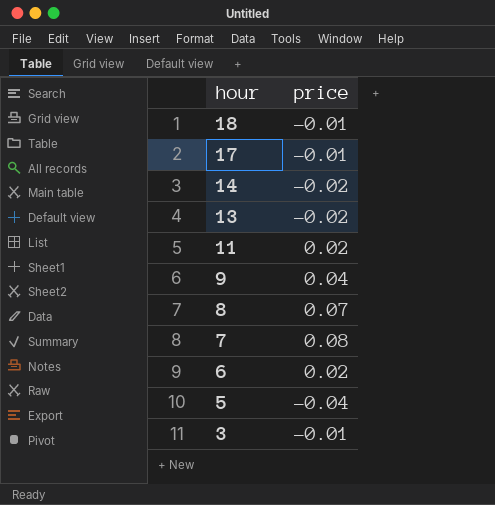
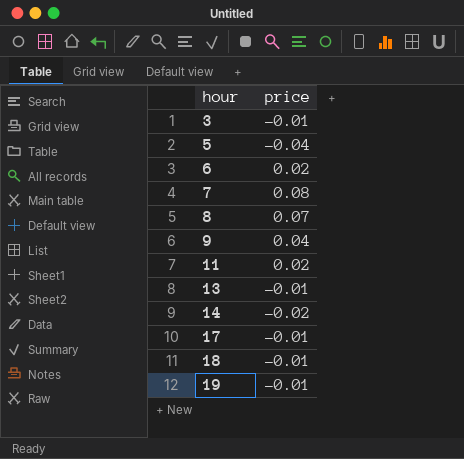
row order: hour descending -> hour ascending
13 | price: -0.02 -> -0.01
row 19: none -> -0.01

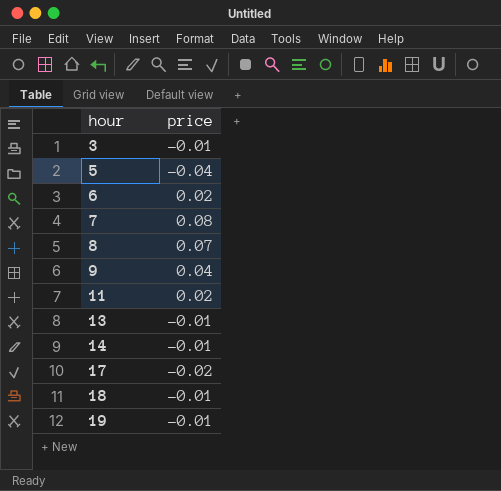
14 | price: -0.02 -> -0.01
17 | price: -0.01 -> -0.02

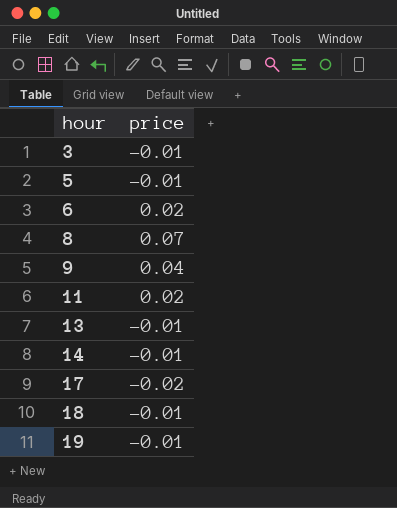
row 7: 0.08 -> none
5 | price: -0.04 -> -0.01

